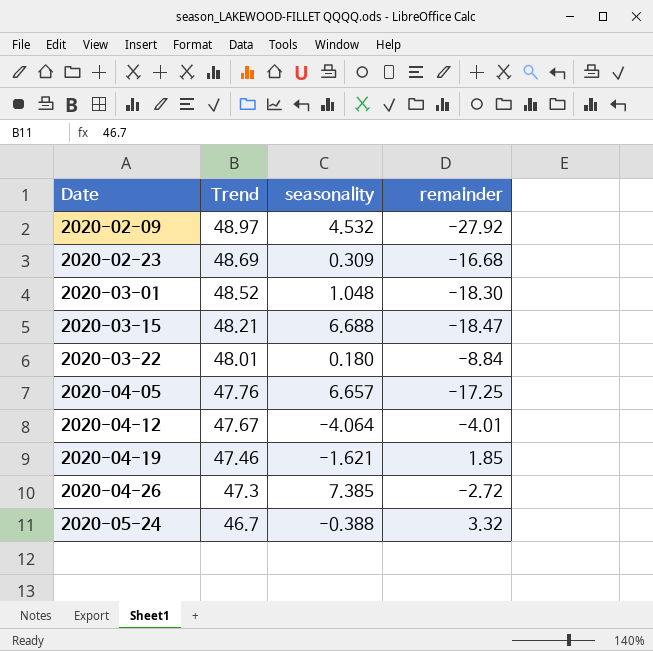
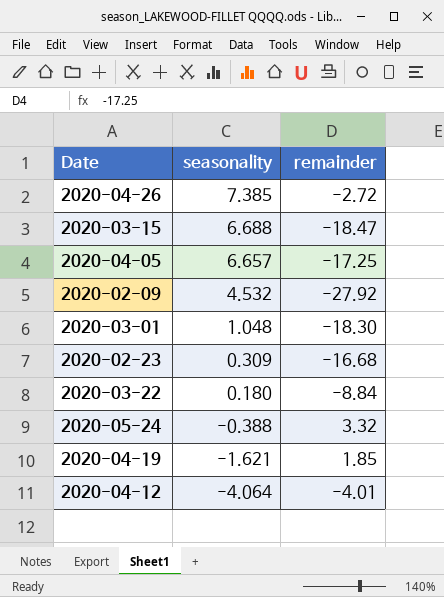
row order: Date ascending -> seasonality descending
column Trend | position: 2 -> none

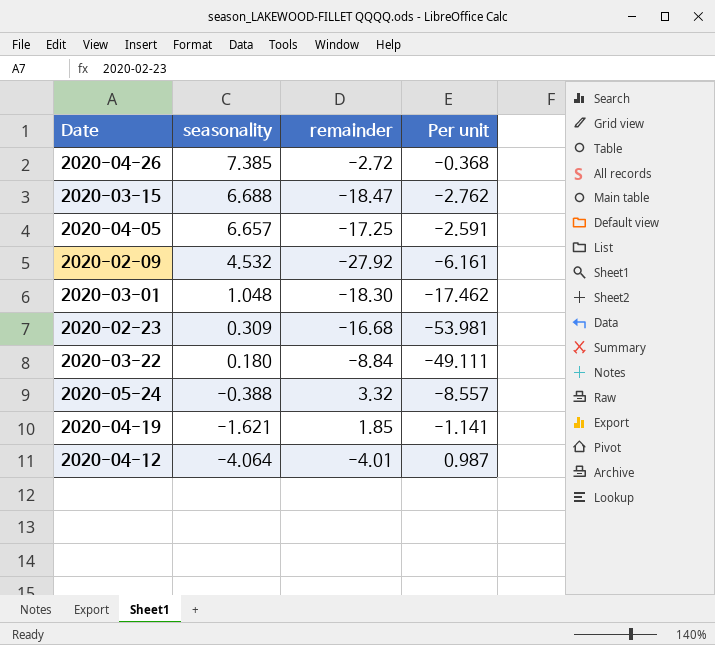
column Per unit | formula: none -> [remainder] / [seasonality]

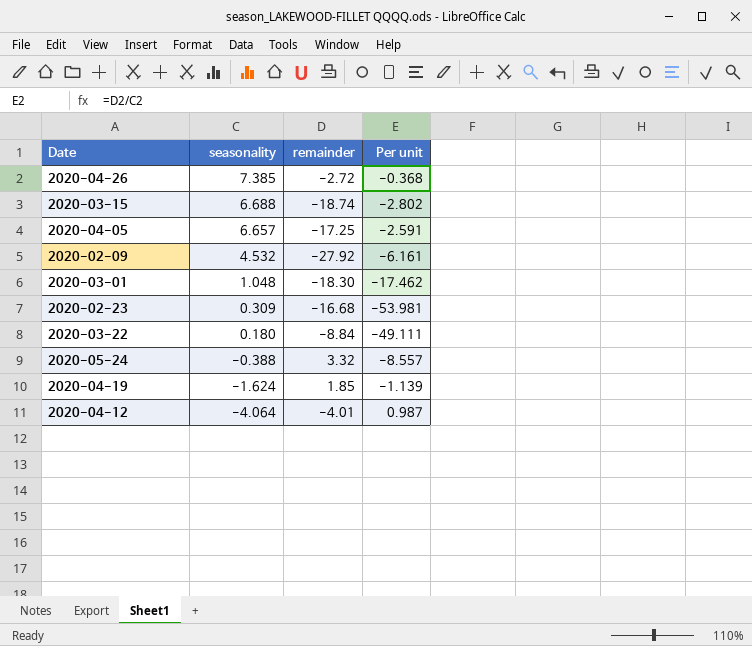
2020-03-15 | remainder: -18.47 -> -18.74
2020-03-15 | Per unit: -2.762 -> -2.802
2020-04-19 | seasonality: -1.621 -> -1.624
2020-04-19 | Per unit: -1.141 -> -1.139

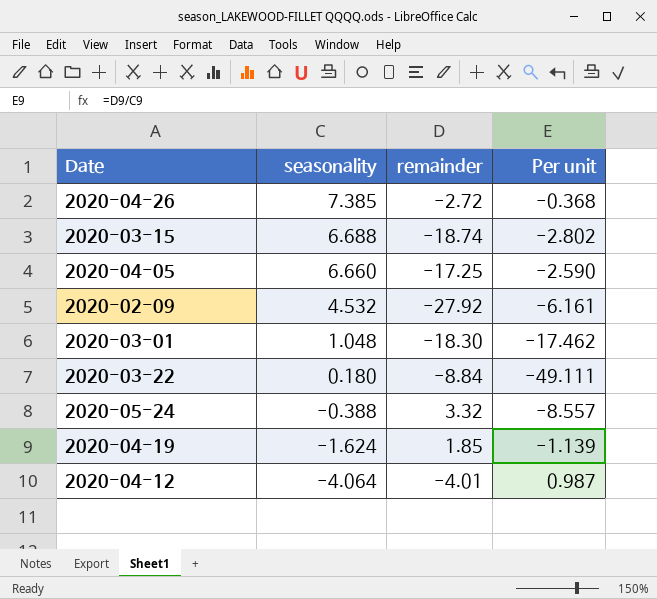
row 2020-02-23: 0.309 | -16.68 | -53.981 -> none
2020-04-05 | seasonality: 6.657 -> 6.660
2020-04-05 | Per unit: -2.591 -> -2.590

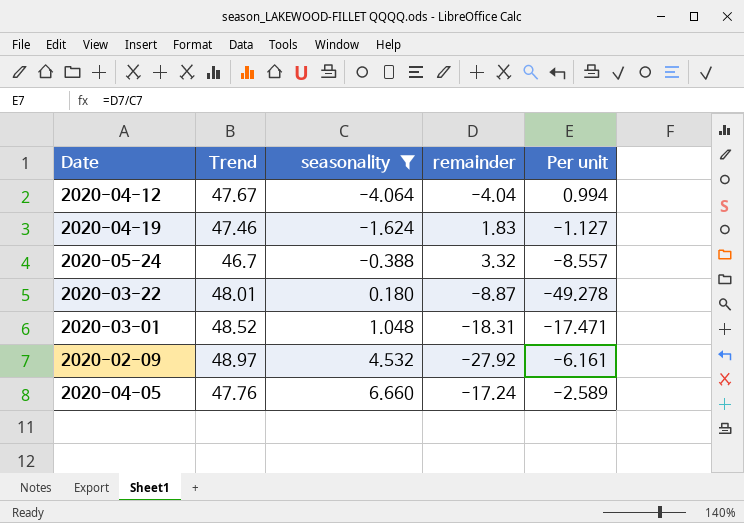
filter: none -> seasonality <= 6.660
row order: seasonality descending -> seasonality ascending
column Trend | position: none -> 2
2020-04-12 | remainder: -4.01 -> -4.04
2020-04-12 | Per unit: 0.987 -> 0.994
2020-04-19 | remainder: 1.85 -> 1.83
2020-04-19 | Per unit: -1.139 -> -1.127
2020-03-22 | remainder: -8.84 -> -8.87
2020-03-22 | Per unit: -49.111 -> -49.278
2020-03-01 | remainder: -18.30 -> -18.31
2020-03-01 | Per unit: -17.462 -> -17.471
2020-04-05 | remainder: -17.25 -> -17.24
2020-04-05 | Per unit: -2.590 -> -2.589

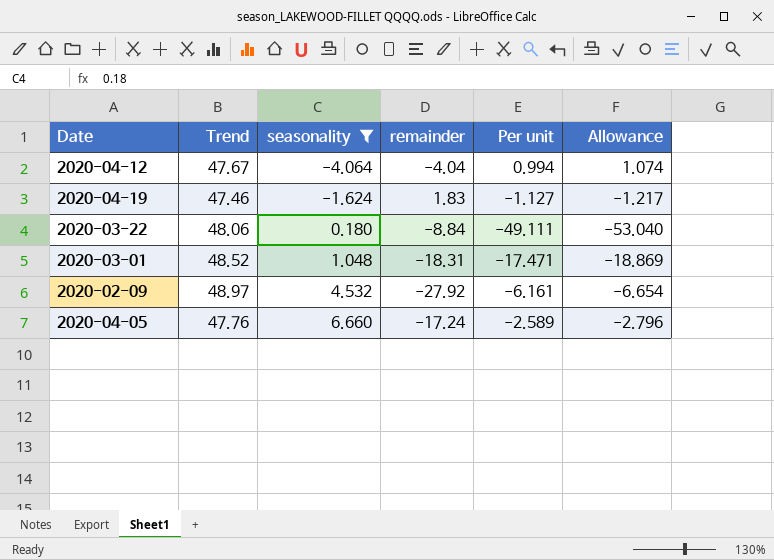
column Allowance | formula: none -> [Per unit] * 1.08
row 2020-05-24: 46.7 | -0.388 | 3.32 | -8.557 -> none
2020-03-22 | Trend: 48.01 -> 48.06
2020-03-22 | remainder: -8.87 -> -8.84
2020-03-22 | Per unit: -49.278 -> -49.111

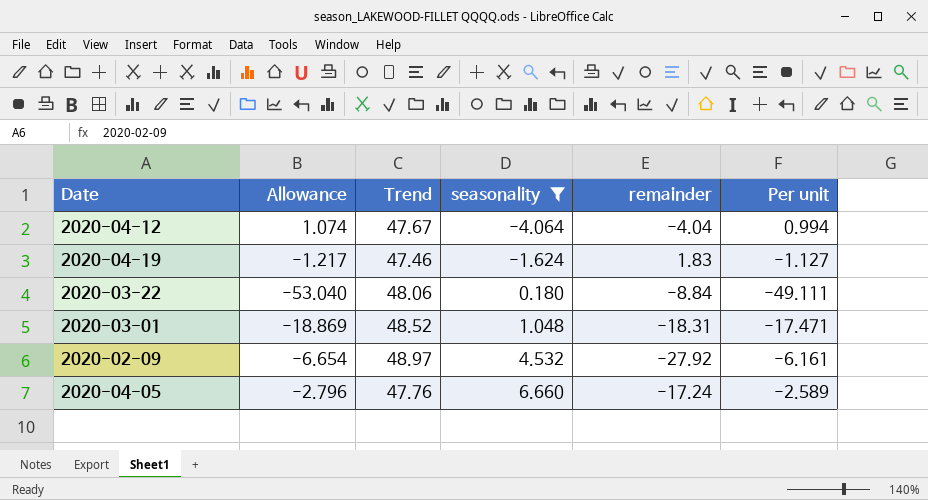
column Allowance | position: 6 -> 2

